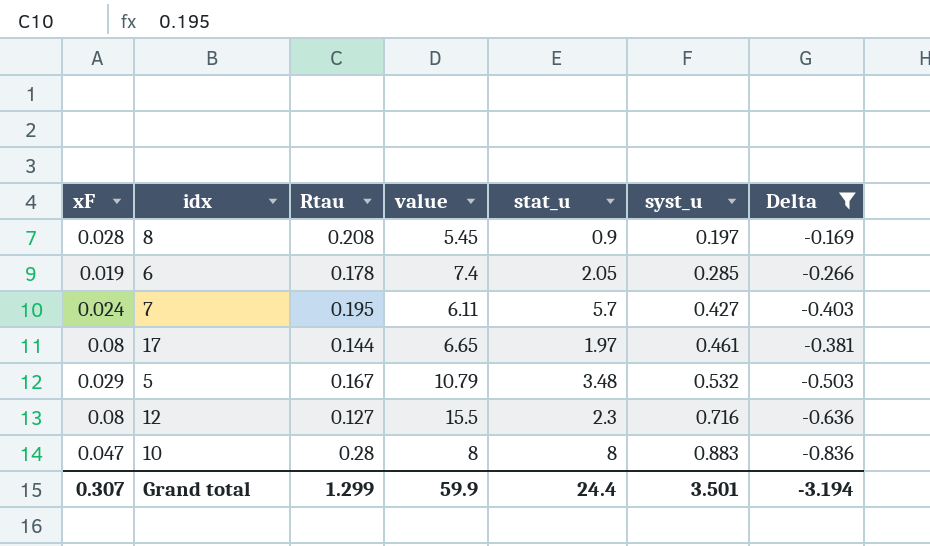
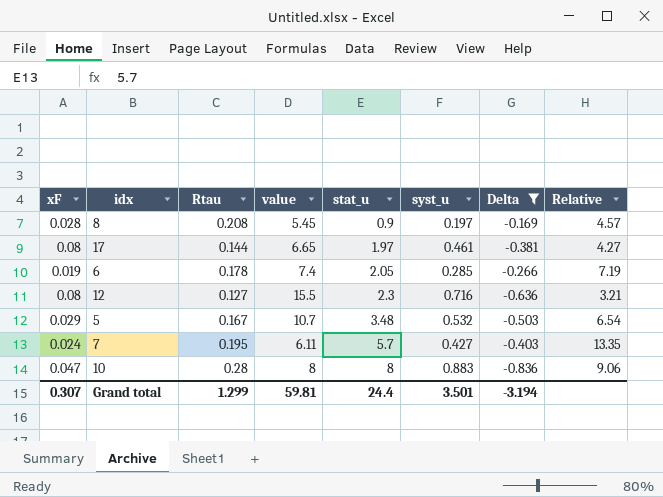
row order: syst_u ascending -> stat_u ascending
column Relative | formula: none -> [stat_u] / [syst_u]
5 | value: 10.79 -> 10.7
Grand total | value: 59.9 -> 59.81

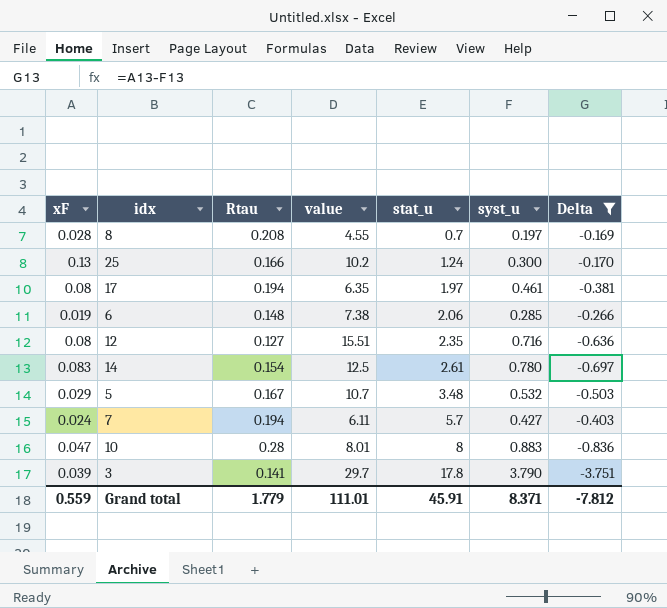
column Relative | formula: [stat_u] / [syst_u] -> none
8 | value: 5.45 -> 4.55
8 | stat_u: 0.9 -> 0.7
row 25: none -> 0.13 | 0.166 | 10.2 | 1.24 | 0.300 | -0.170
17 | Rtau: 0.144 -> 0.194
17 | value: 6.65 -> 6.35
6 | Rtau: 0.178 -> 0.148
6 | value: 7.4 -> 7.38
6 | stat_u: 2.05 -> 2.06
12 | value: 15.5 -> 15.51
12 | stat_u: 2.3 -> 2.35
row 14: none -> 0.083 | 0.154 | 12.5 | 2.61 | 0.780 | -0.697
7 | Rtau: 0.195 -> 0.194
10 | value: 8 -> 8.01
row 3: none -> 0.039 | 0.141 | 29.7 | 17.8 | 3.790 | -3.751
Grand total | xF: 0.307 -> 0.559
Grand total | Rtau: 1.299 -> 1.779
Grand total | value: 59.81 -> 111.01
Grand total | stat_u: 24.4 -> 45.91
Grand total | syst_u: 3.501 -> 8.371
Grand total | Delta: -3.194 -> -7.812

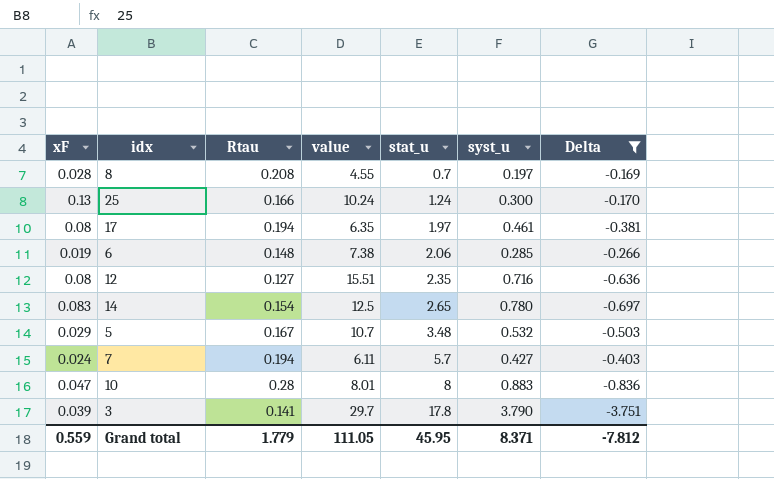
25 | value: 10.2 -> 10.24
14 | stat_u: 2.61 -> 2.65
Grand total | value: 111.01 -> 111.05
Grand total | stat_u: 45.91 -> 45.95

